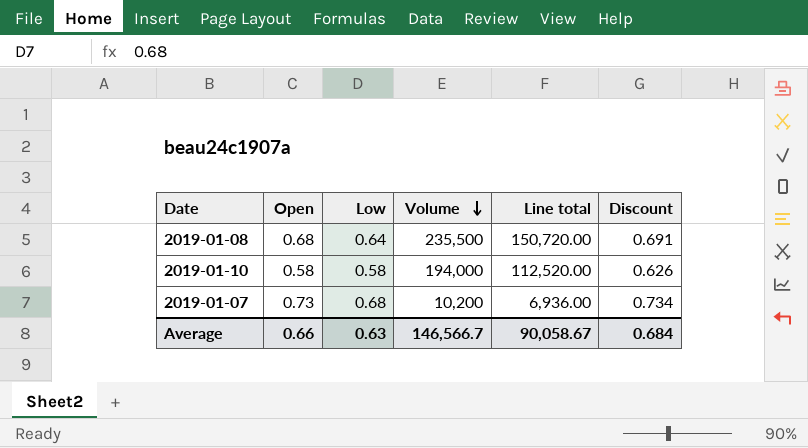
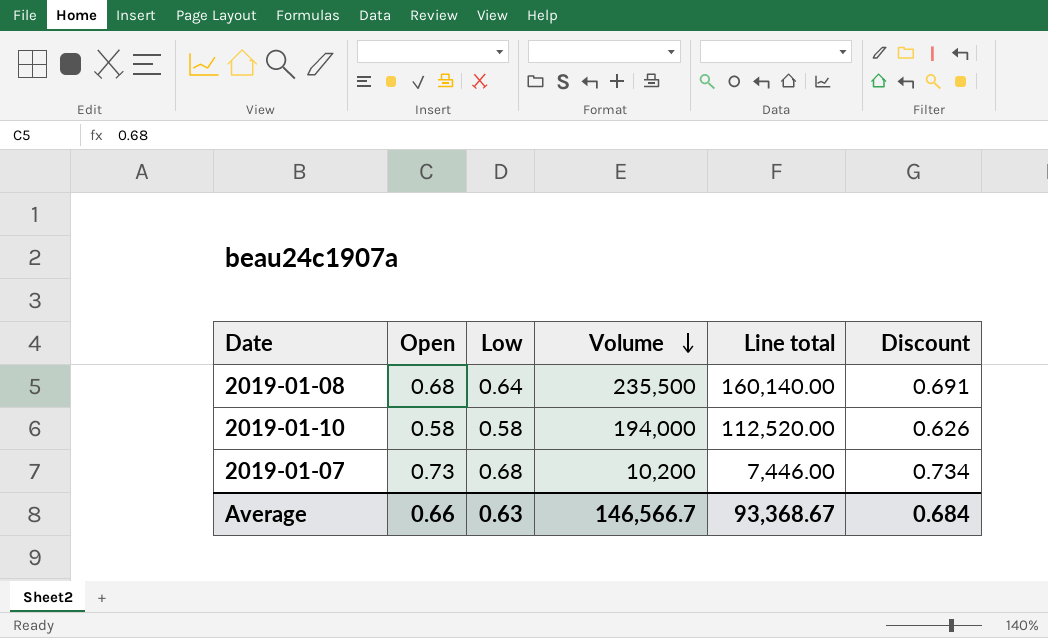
column Line total | formula: [Low] * [Volume] -> [Open] * [Volume]
Average | Line total: 90,058.67 -> 93,368.67

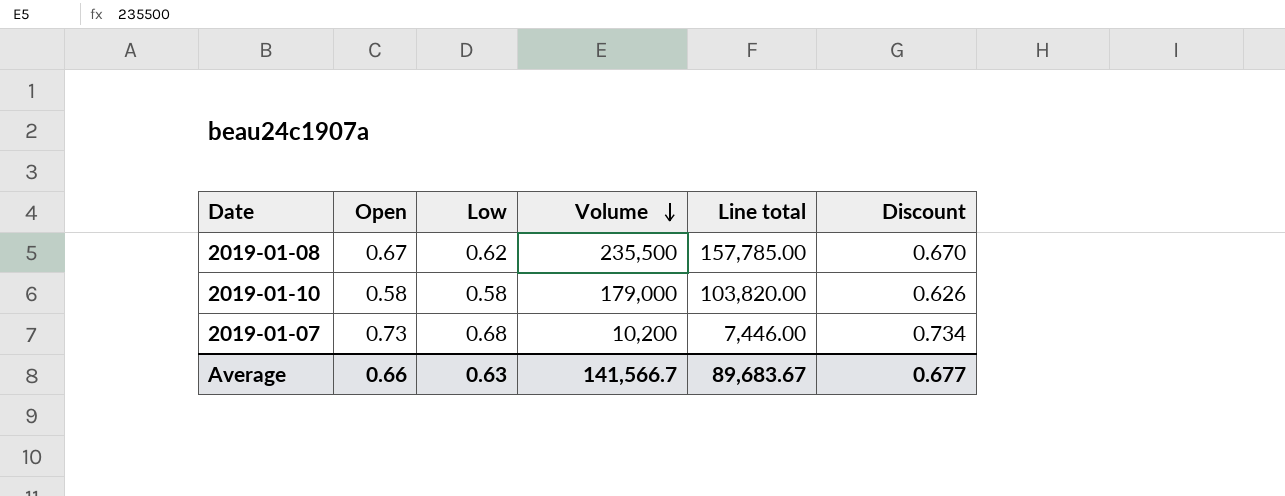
2019-01-08 | Open: 0.68 -> 0.67
2019-01-08 | Low: 0.64 -> 0.62
2019-01-08 | Line total: 160,140.00 -> 157,785.00
2019-01-08 | Discount: 0.691 -> 0.670
2019-01-10 | Volume: 194,000 -> 179,000
2019-01-10 | Line total: 112,520.00 -> 103,820.00
Average | Volume: 146,566.7 -> 141,566.7
Average | Line total: 93,368.67 -> 89,683.67
Average | Discount: 0.684 -> 0.677

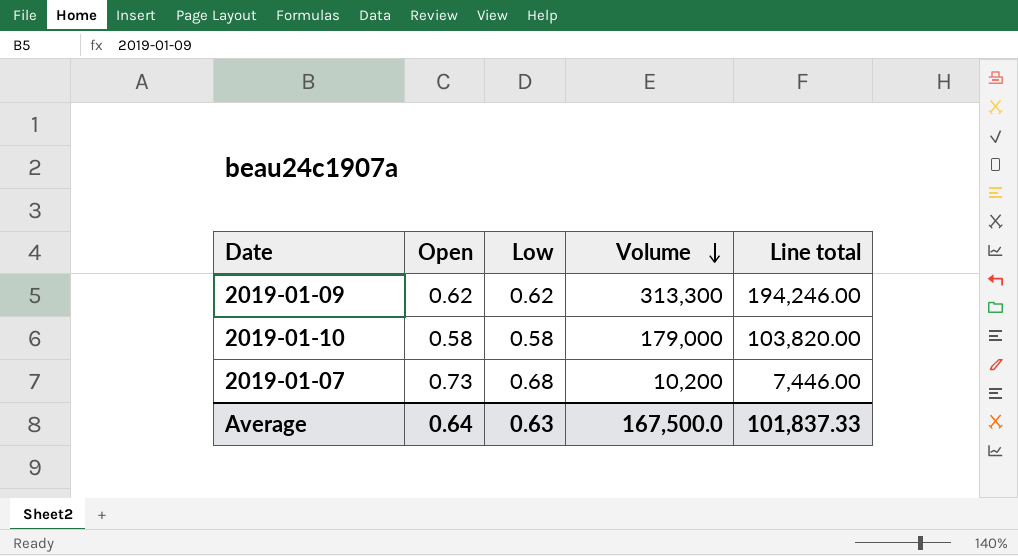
column Discount | formula: [Low] * 1.08 -> none
row 2019-01-08: 0.67 | 0.62 | 235,500 | 157,785.00 | 0.670 -> none
row 2019-01-09: none -> 0.62 | 0.62 | 313,300 | 194,246.00
Average | Open: 0.66 -> 0.64
Average | Volume: 141,566.7 -> 167,500.0
Average | Line total: 89,683.67 -> 101,837.33

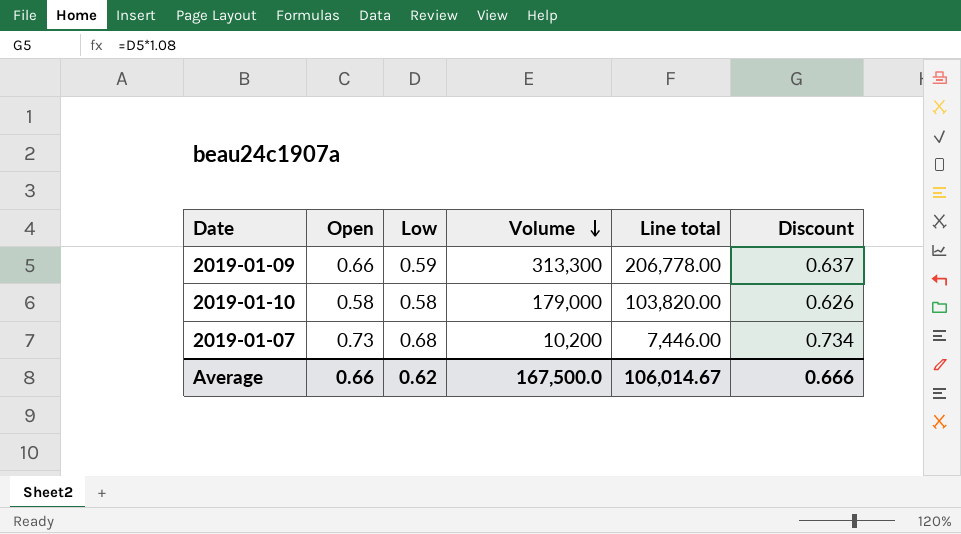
column Discount | formula: none -> [Low] * 1.08
2019-01-09 | Open: 0.62 -> 0.66
2019-01-09 | Low: 0.62 -> 0.59
2019-01-09 | Line total: 194,246.00 -> 206,778.00
Average | Open: 0.64 -> 0.66
Average | Low: 0.63 -> 0.62
Average | Line total: 101,837.33 -> 106,014.67

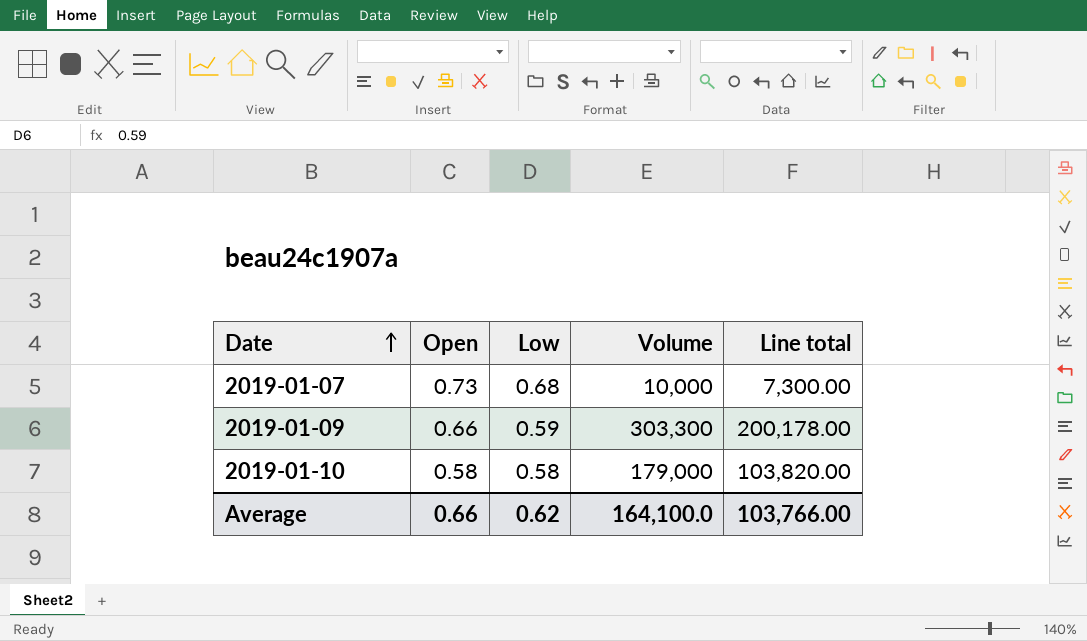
row order: Volume descending -> Date ascending
column Discount | formula: [Low] * 1.08 -> none
2019-01-07 | Volume: 10,200 -> 10,000
2019-01-07 | Line total: 7,446.00 -> 7,300.00
2019-01-09 | Volume: 313,300 -> 303,300
2019-01-09 | Line total: 206,778.00 -> 200,178.00
Average | Volume: 167,500.0 -> 164,100.0
Average | Line total: 106,014.67 -> 103,766.00

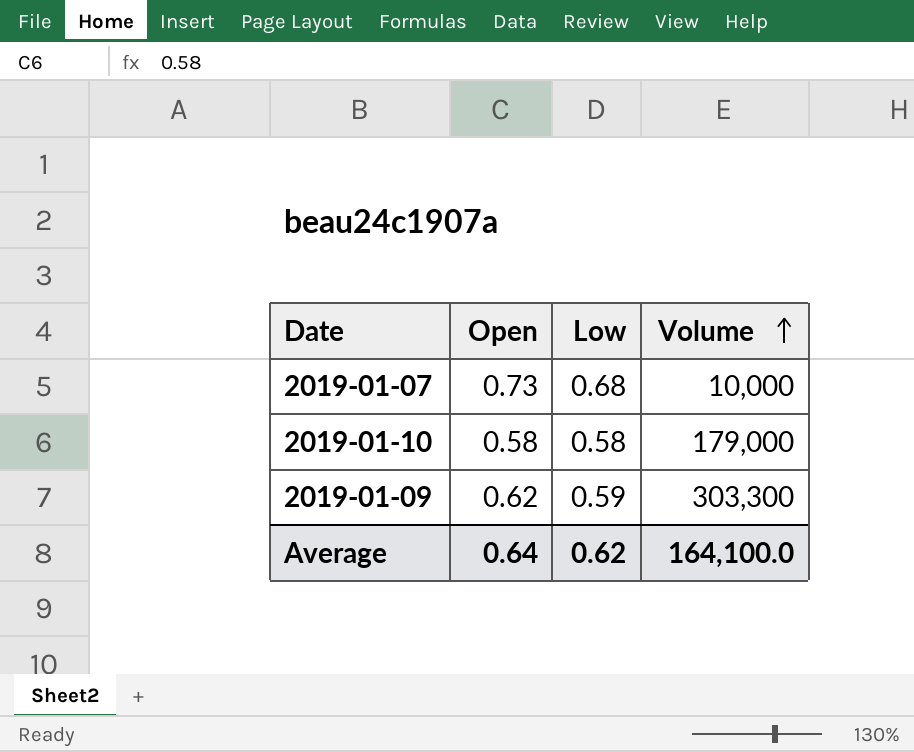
row order: Date ascending -> Volume ascending
column Line total | formula: [Open] * [Volume] -> none
2019-01-09 | Open: 0.66 -> 0.62
Average | Open: 0.66 -> 0.64

